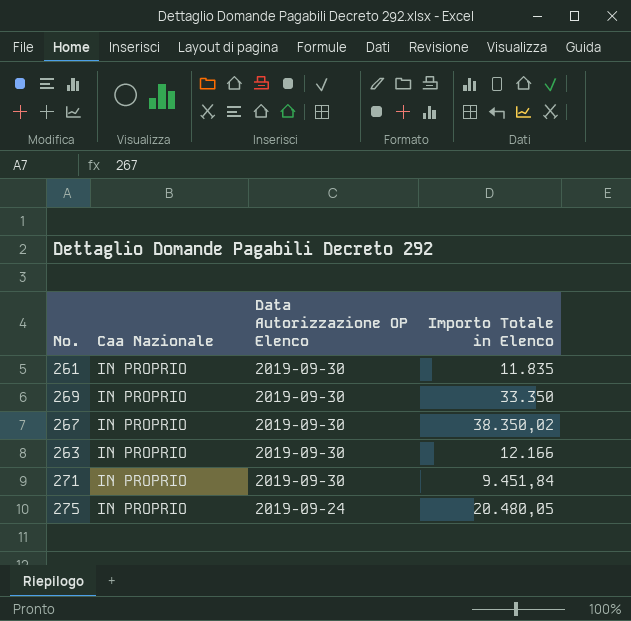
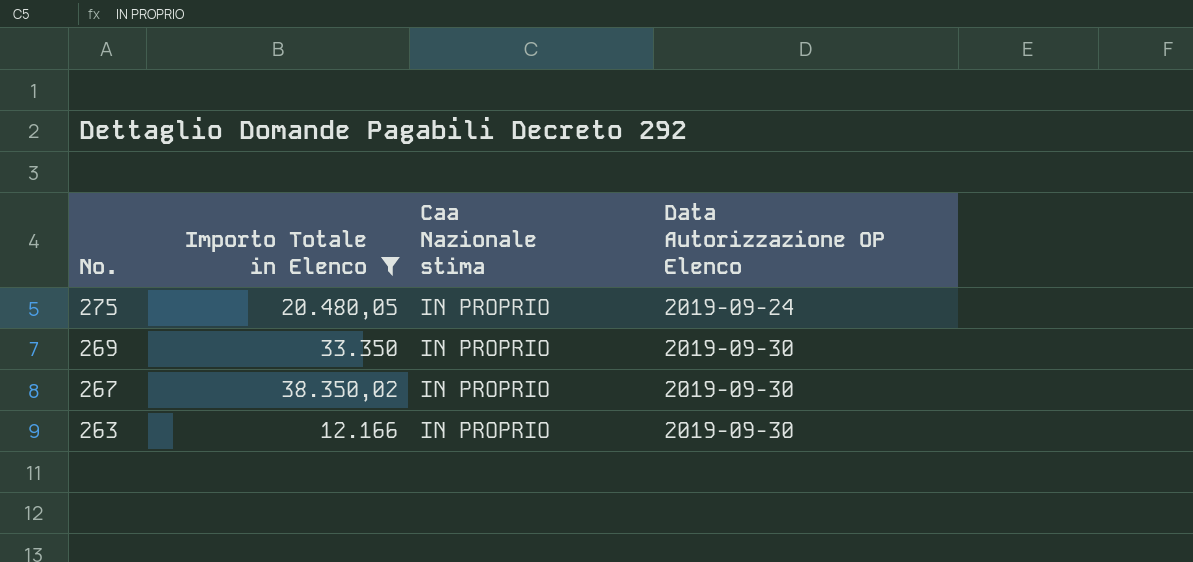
filter: none -> Importo Totale in Elenco >= 12.166
row order: Data Autorizzazione OP Elenco descending -> No. descending
column Importo Totale in Elenco | position: 4 -> 2
column name: Caa Nazionale -> Caa Nazionale stima

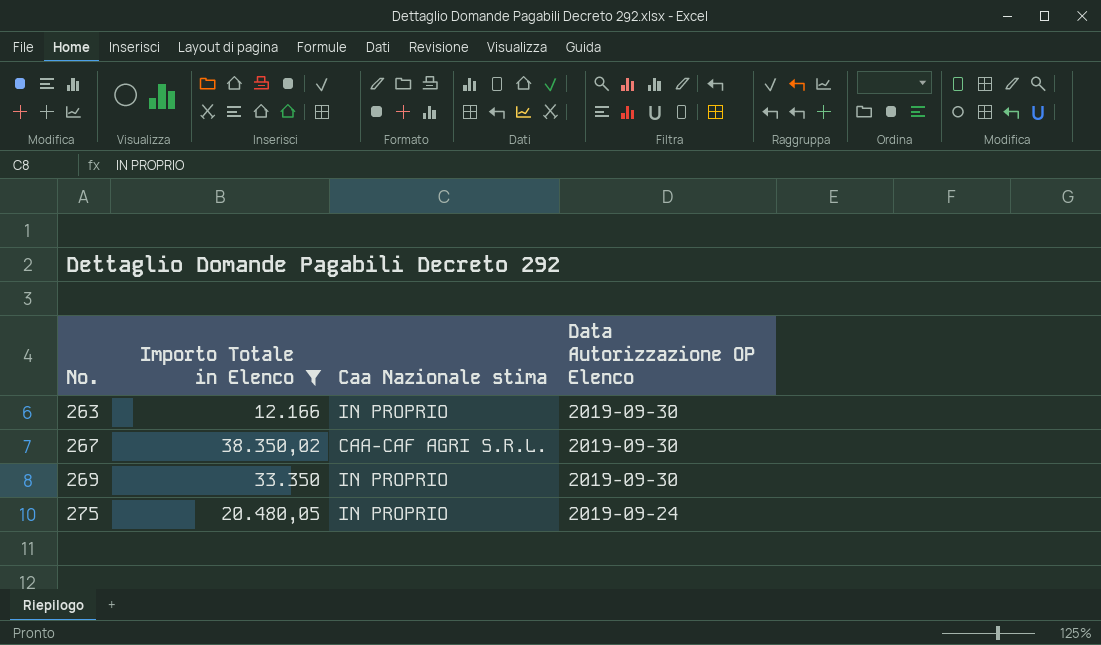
row order: No. descending -> No. ascending
267 | Caa Nazionale stima: IN PROPRIO -> CAA-CAF AGRI S.R.L.

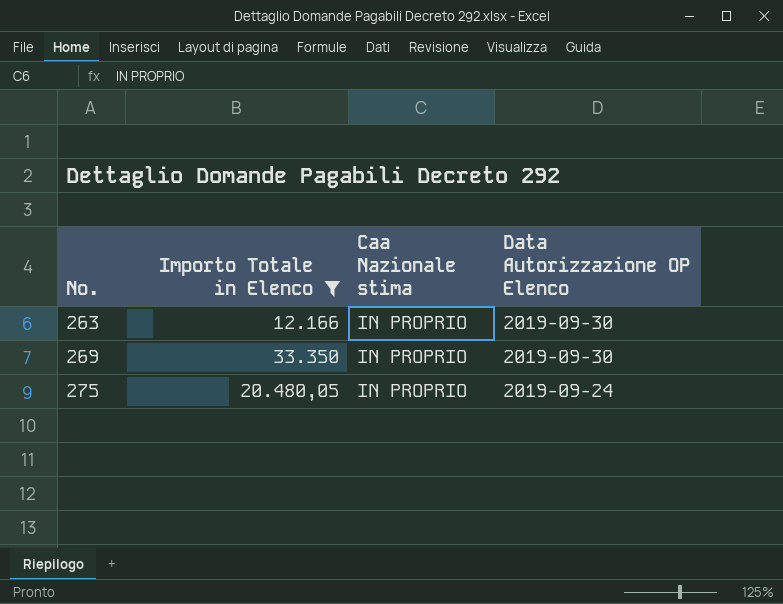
row 267: 38.350,02 | CAA-CAF AGRI S.R.L. | 2019-09-30 -> none

